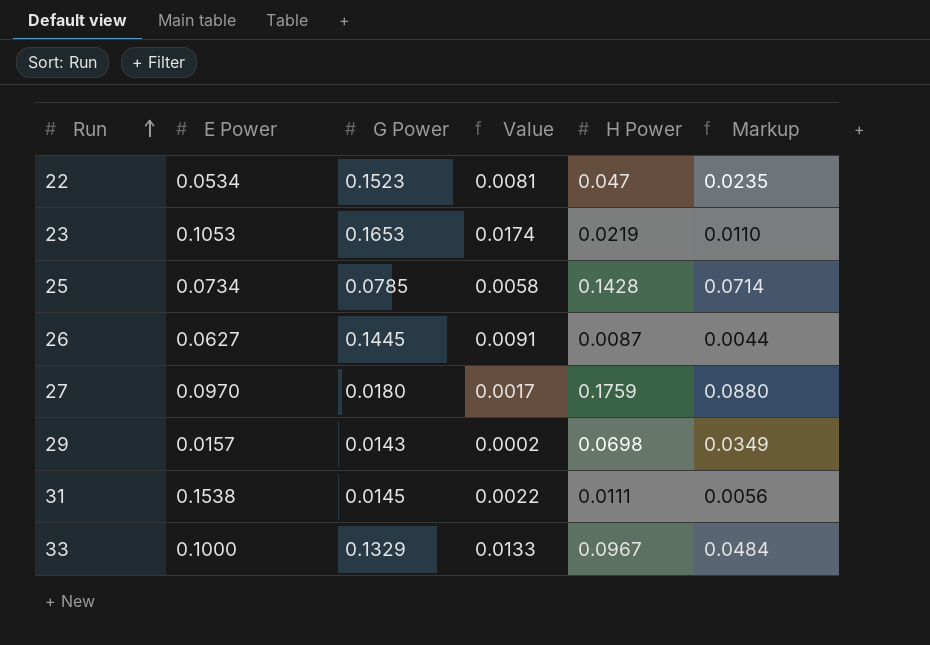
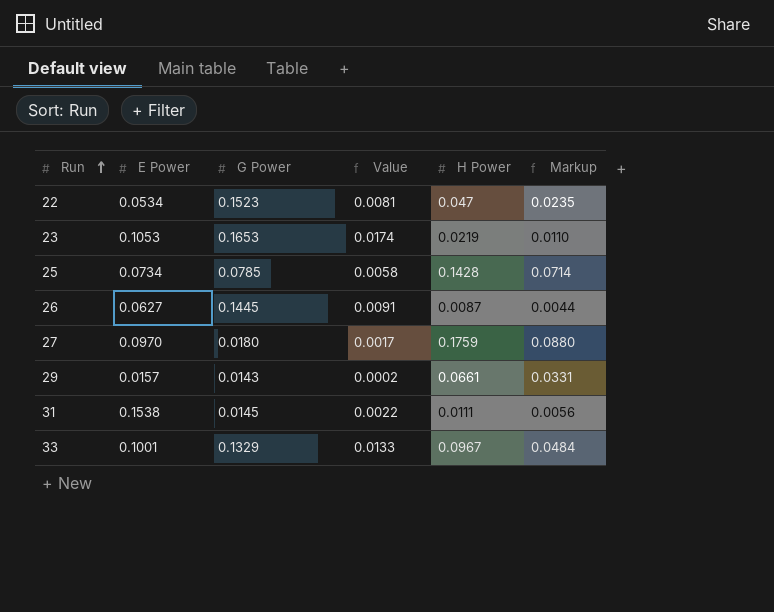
29 | H Power: 0.0698 -> 0.0661
29 | Markup: 0.0349 -> 0.0331
33 | E Power: 0.1000 -> 0.1001

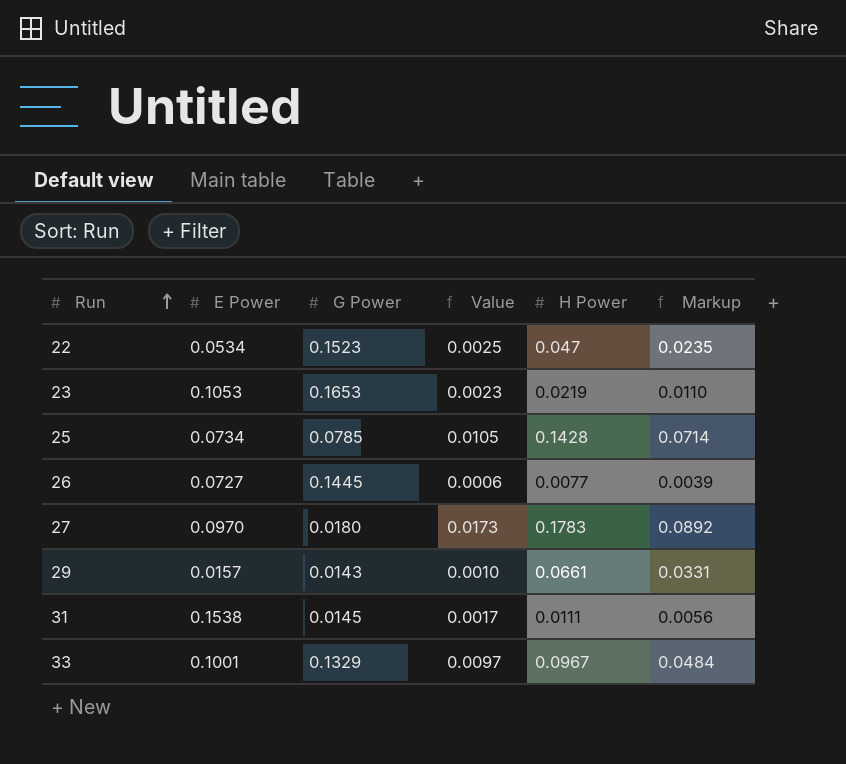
column Value | formula: [E Power] * [G Power] -> [E Power] * [H Power]
26 | E Power: 0.0627 -> 0.0727
26 | H Power: 0.0087 -> 0.0077
26 | Markup: 0.0044 -> 0.0039
27 | H Power: 0.1759 -> 0.1783
27 | Markup: 0.0880 -> 0.0892

